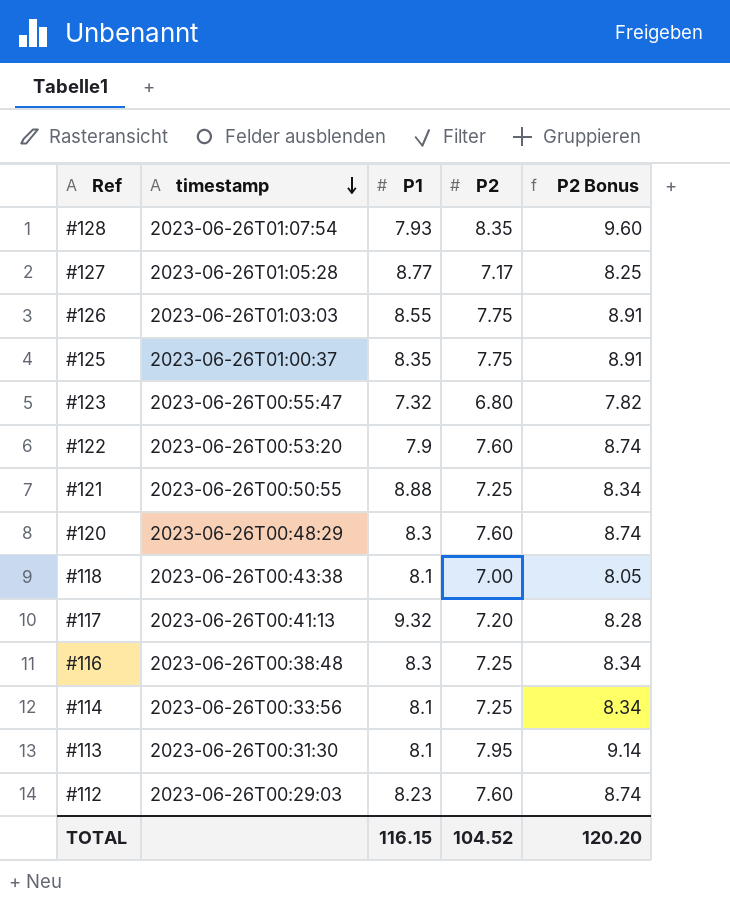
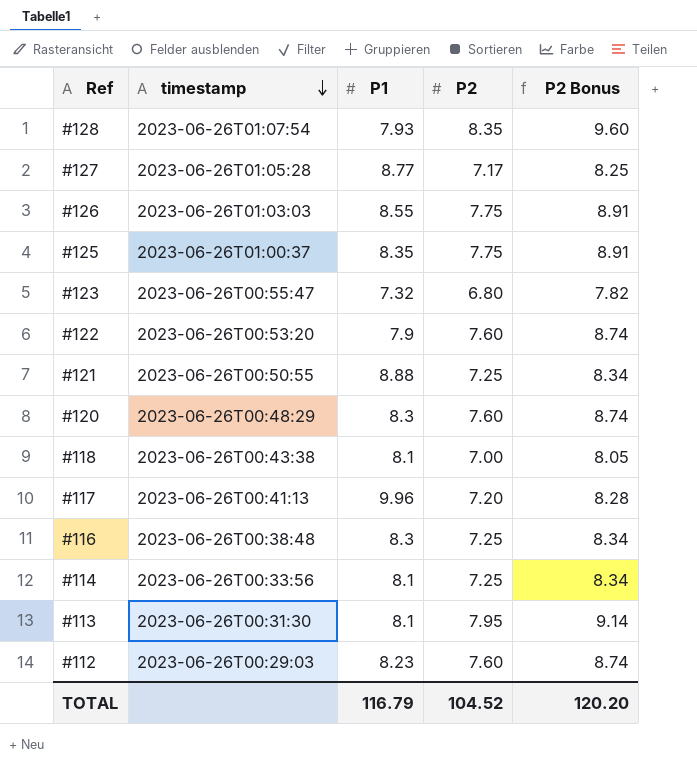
#117 | P1: 9.32 -> 9.96
TOTAL | P1: 116.15 -> 116.79

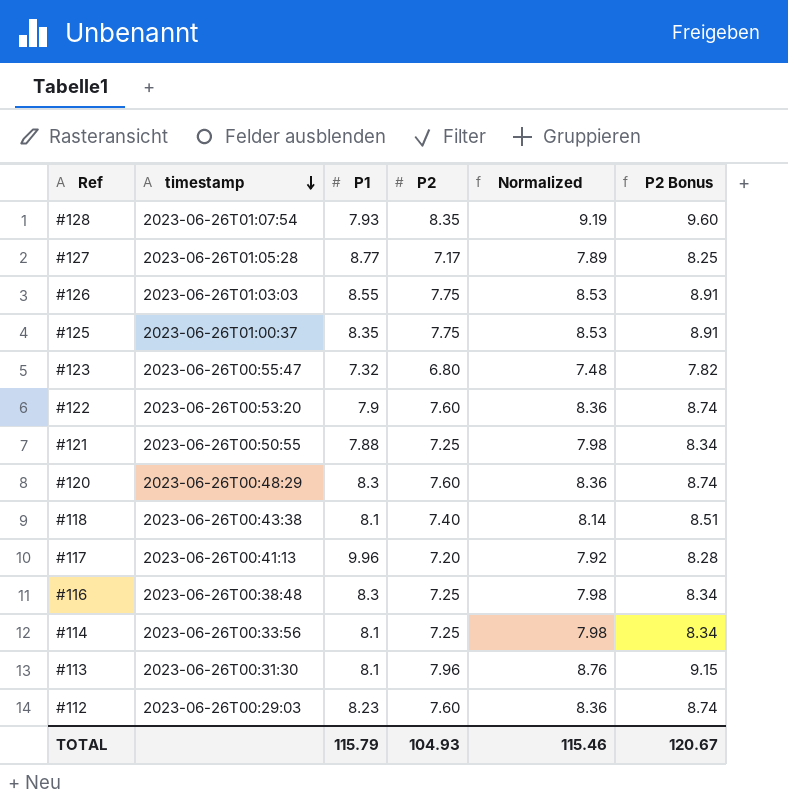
column Normalized | formula: none -> [P2] * 1.1
#121 | P1: 8.88 -> 7.88
#118 | P2: 7.00 -> 7.40
#118 | P2 Bonus: 8.05 -> 8.51
#113 | P2: 7.95 -> 7.96
#113 | P2 Bonus: 9.14 -> 9.15
TOTAL | P1: 116.79 -> 115.79
TOTAL | P2: 104.52 -> 104.93
TOTAL | P2 Bonus: 120.20 -> 120.67

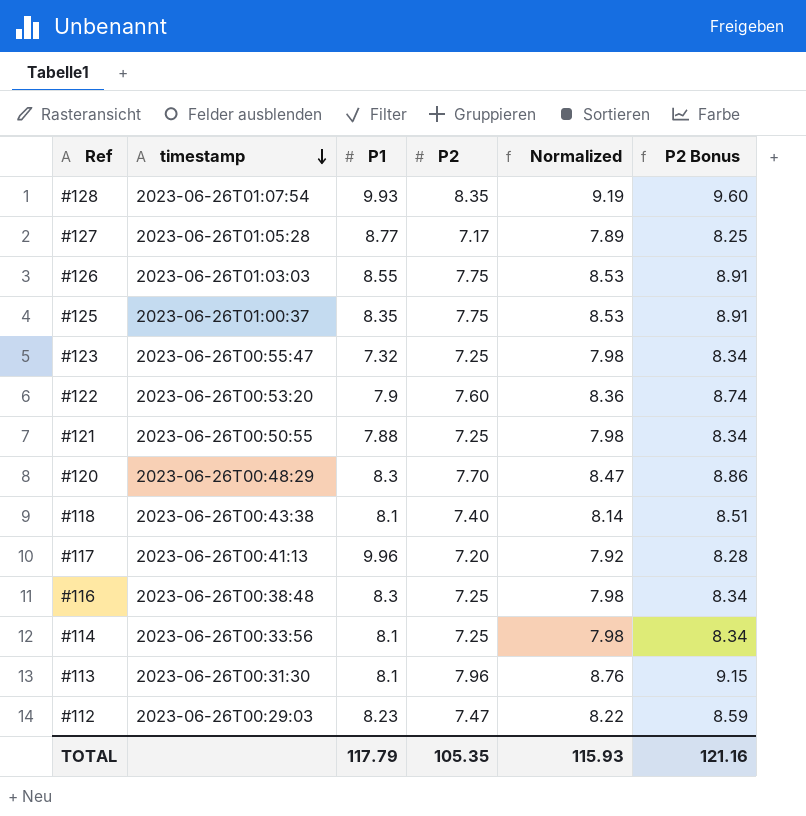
#128 | P1: 7.93 -> 9.93
#123 | P2: 6.80 -> 7.25
#123 | Normalized: 7.48 -> 7.98
#123 | P2 Bonus: 7.82 -> 8.34
#120 | P2: 7.60 -> 7.70
#120 | Normalized: 8.36 -> 8.47
#120 | P2 Bonus: 8.74 -> 8.86
#112 | P2: 7.60 -> 7.47
#112 | Normalized: 8.36 -> 8.22
#112 | P2 Bonus: 8.74 -> 8.59
TOTAL | P1: 115.79 -> 117.79
TOTAL | P2: 104.93 -> 105.35
TOTAL | Normalized: 115.46 -> 115.93
TOTAL | P2 Bonus: 120.67 -> 121.16

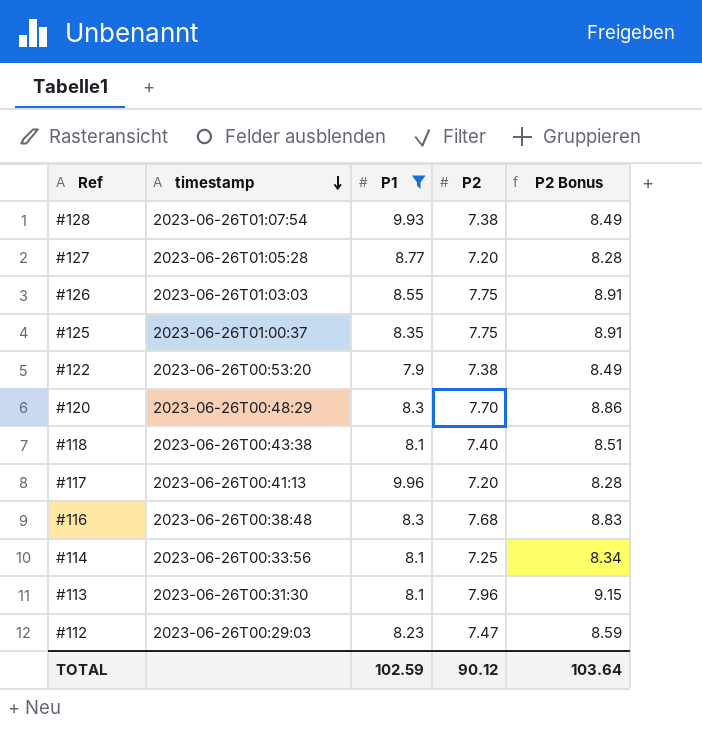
filter: none -> P1 >= 7.9
column Normalized | formula: [P2] * 1.1 -> none
#128 | P2: 8.35 -> 7.38
#128 | P2 Bonus: 9.60 -> 8.49
#127 | P2: 7.17 -> 7.20
#127 | P2 Bonus: 8.25 -> 8.28
#122 | P2: 7.60 -> 7.38
#122 | P2 Bonus: 8.74 -> 8.49
#116 | P2: 7.25 -> 7.68
#116 | P2 Bonus: 8.34 -> 8.83
TOTAL | P1: 117.79 -> 102.59
TOTAL | P2: 105.35 -> 90.12
TOTAL | P2 Bonus: 121.16 -> 103.64

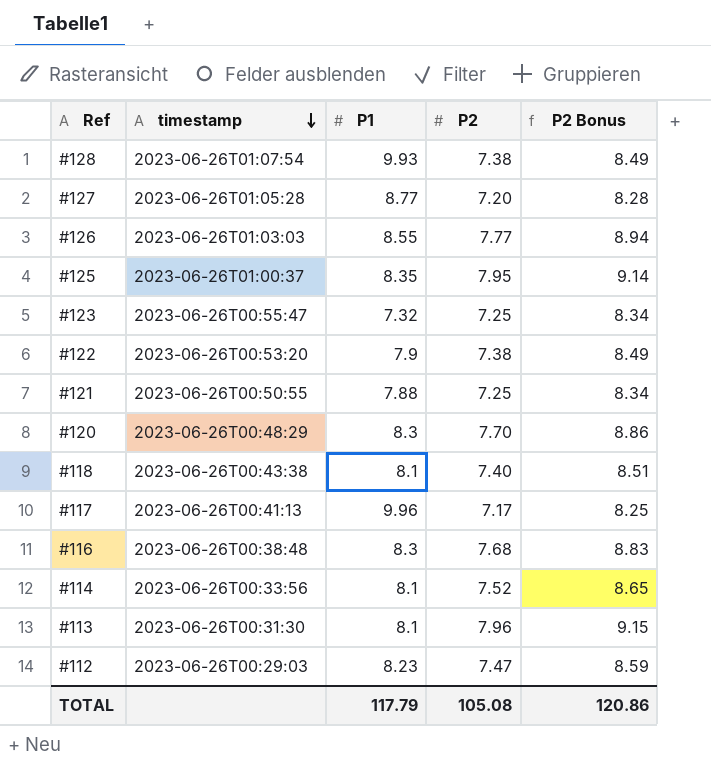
filter: P1 >= 7.9 -> none
#126 | P2: 7.75 -> 7.77
#126 | P2 Bonus: 8.91 -> 8.94
#125 | P2: 7.75 -> 7.95
#125 | P2 Bonus: 8.91 -> 9.14
#117 | P2: 7.20 -> 7.17
#117 | P2 Bonus: 8.28 -> 8.25
#114 | P2: 7.25 -> 7.52
#114 | P2 Bonus: 8.34 -> 8.65
TOTAL | P1: 102.59 -> 117.79
TOTAL | P2: 90.12 -> 105.08
TOTAL | P2 Bonus: 103.64 -> 120.86

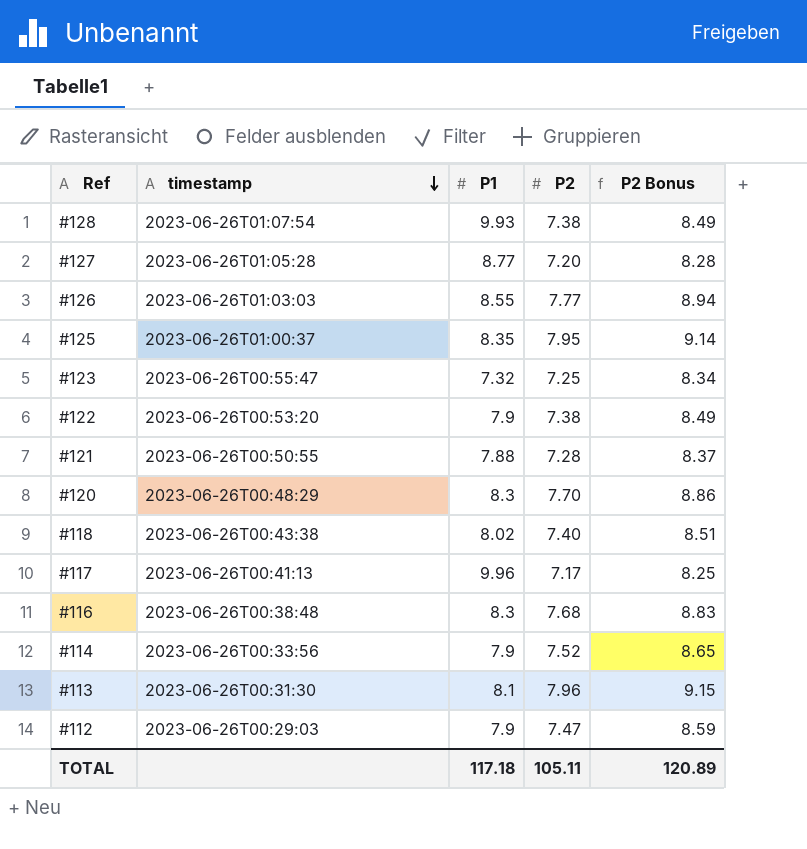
#121 | P2: 7.25 -> 7.28
#121 | P2 Bonus: 8.34 -> 8.37
#118 | P1: 8.1 -> 8.02
#114 | P1: 8.1 -> 7.9
#112 | P1: 8.23 -> 7.9
TOTAL | P1: 117.79 -> 117.18
TOTAL | P2: 105.08 -> 105.11
TOTAL | P2 Bonus: 120.86 -> 120.89

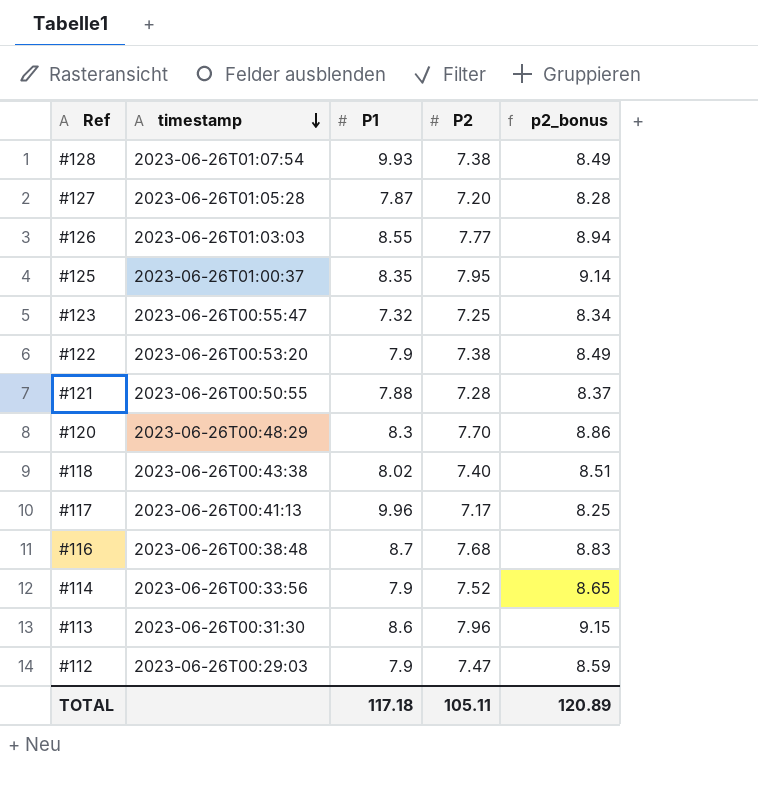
column name: P2 Bonus -> p2_bonus
#127 | P1: 8.77 -> 7.87
#116 | P1: 8.3 -> 8.7
#113 | P1: 8.1 -> 8.6

